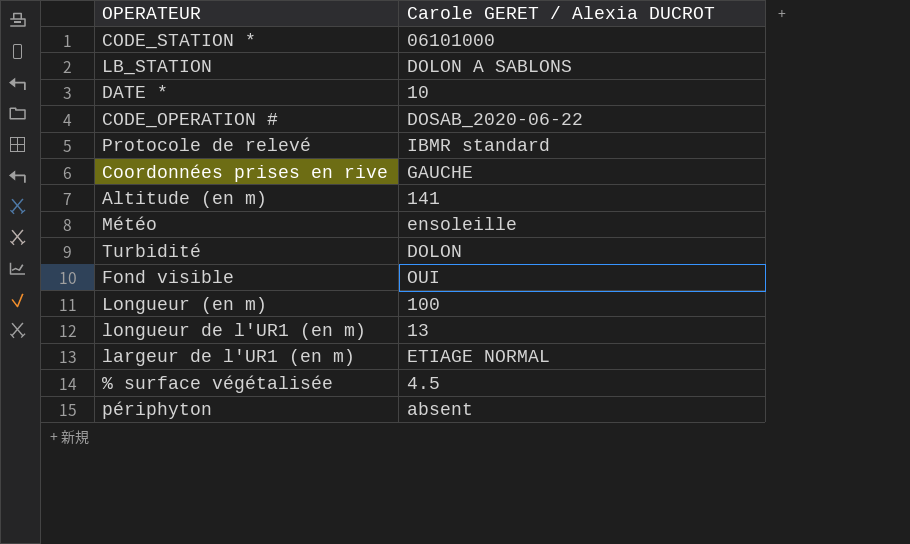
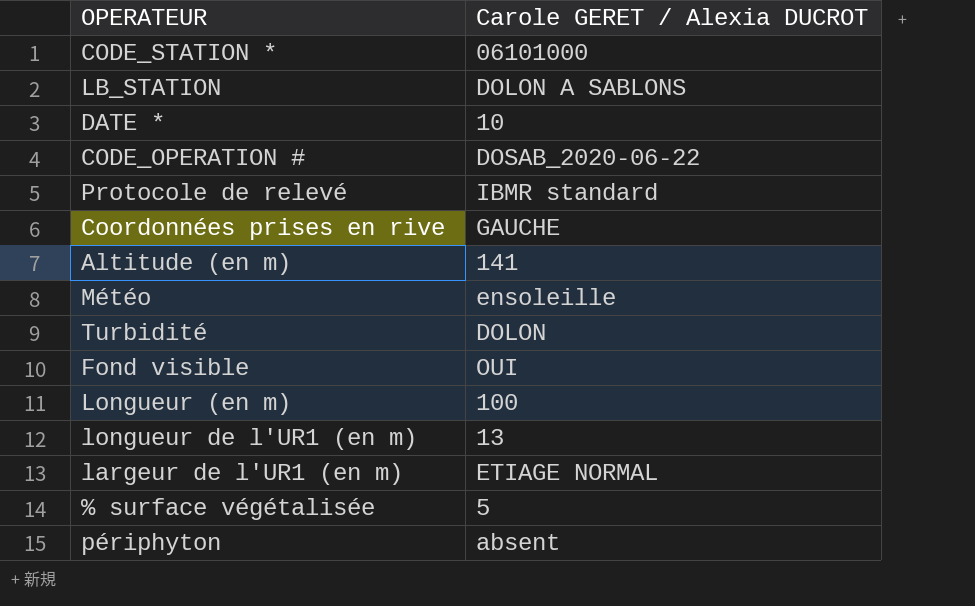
% surface végétalisée | Carole GERET / Alexia DUCROT: 4.5 -> 5

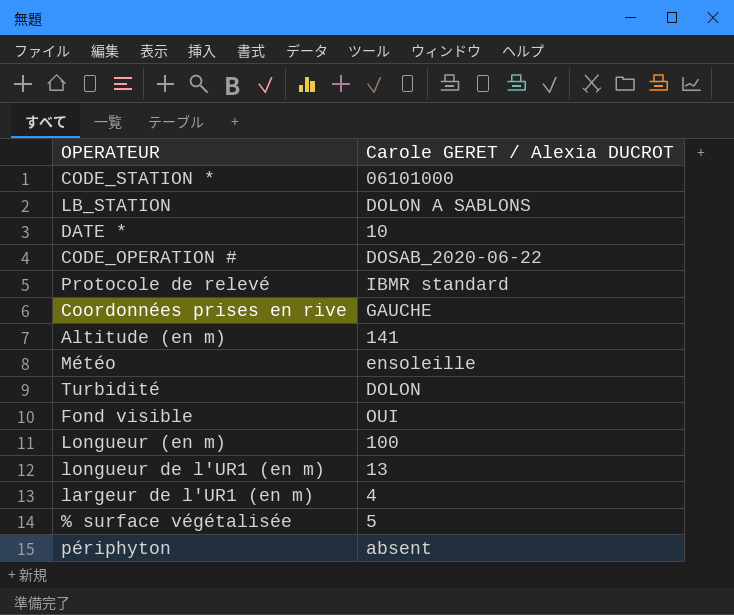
largeur de l'UR1 (en m) | Carole GERET / Alexia DUCROT: ETIAGE NORMAL -> 4

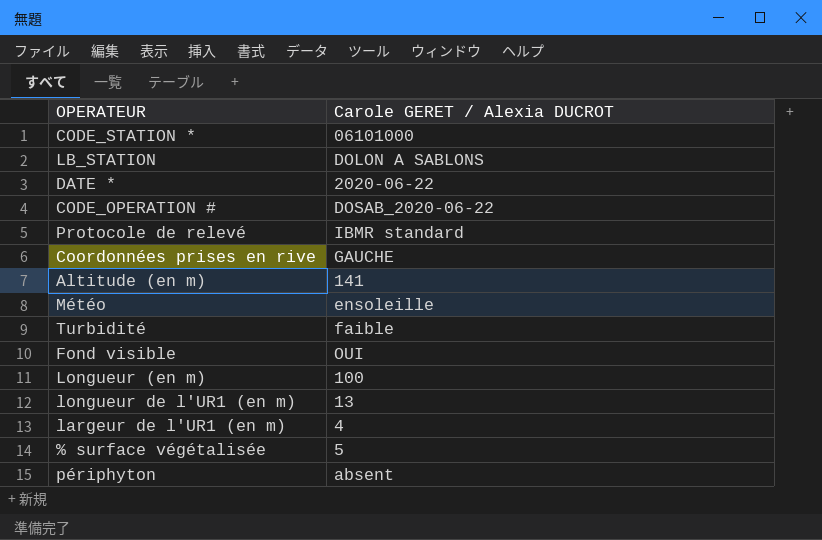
DATE * | Carole GERET / Alexia DUCROT: 10 -> 2020-06-22
Turbidité | Carole GERET / Alexia DUCROT: DOLON -> faible

